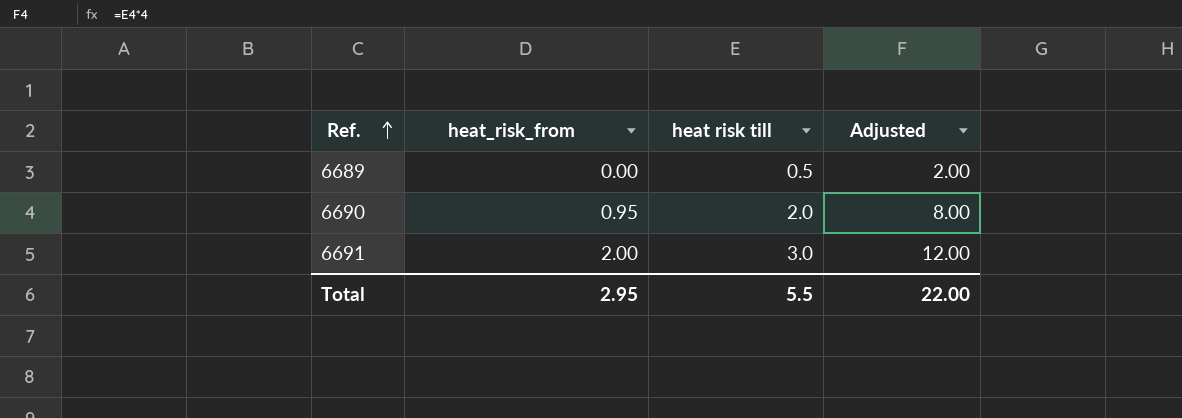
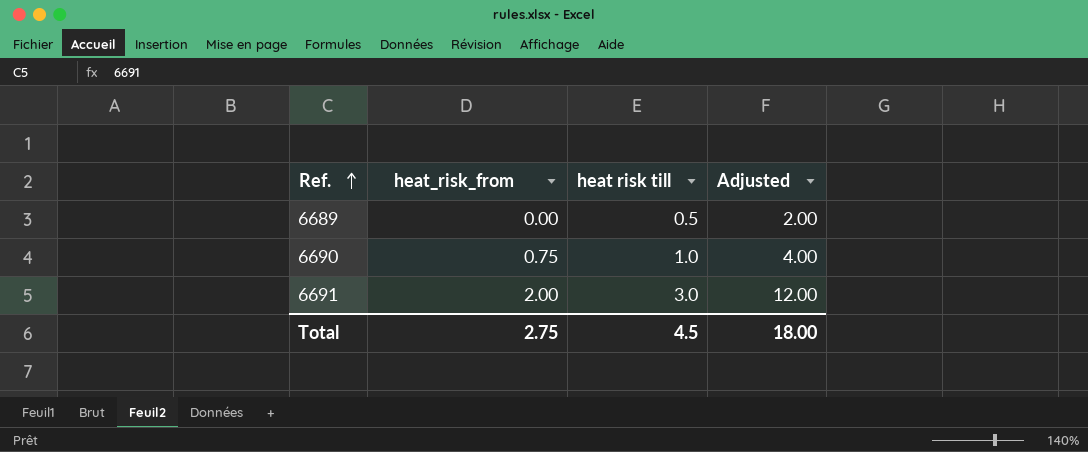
6690 | heat_risk_from: 0.95 -> 0.75
6690 | heat risk till: 2.0 -> 1.0
6690 | Adjusted: 8.00 -> 4.00
Total | heat_risk_from: 2.95 -> 2.75
Total | heat risk till: 5.5 -> 4.5
Total | Adjusted: 22.00 -> 18.00

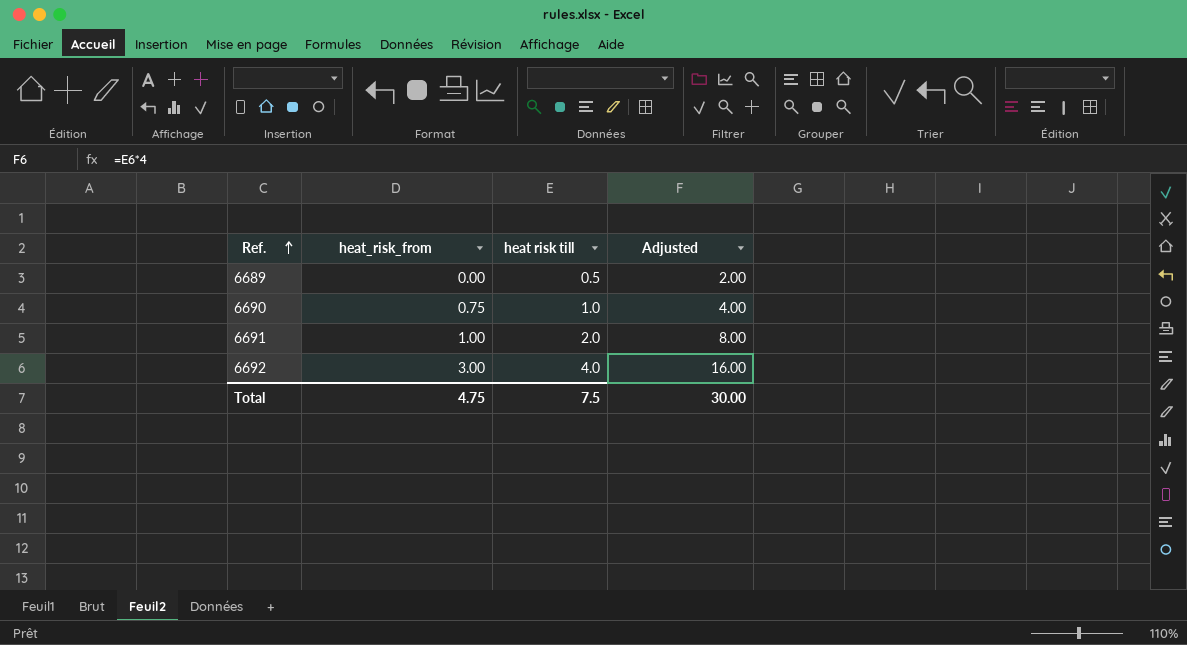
6691 | heat_risk_from: 2.00 -> 1.00
6691 | heat risk till: 3.0 -> 2.0
6691 | Adjusted: 12.00 -> 8.00
row 6692: none -> 3.00 | 4.0 | 16.00
Total | heat_risk_from: 2.75 -> 4.75
Total | heat risk till: 4.5 -> 7.5
Total | Adjusted: 18.00 -> 30.00

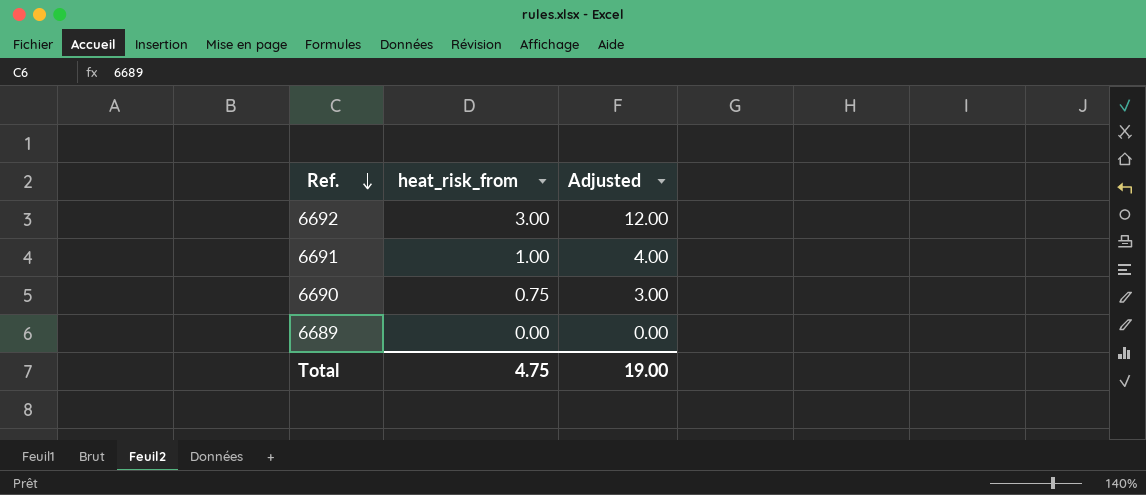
row order: Ref. ascending -> Ref. descending
column heat risk till | position: 3 -> none
column Adjusted | formula: [heat risk till] * 4 -> [heat_risk_from] * 4
Total | Adjusted: 30.00 -> 19.00

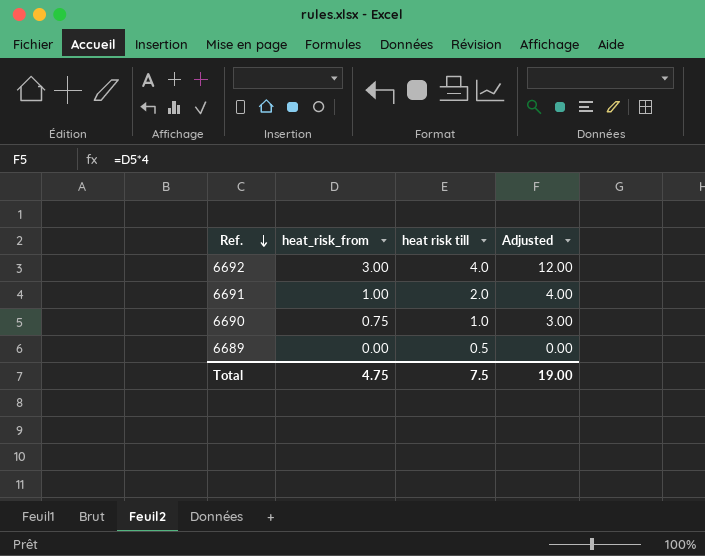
column heat risk till | position: none -> 3

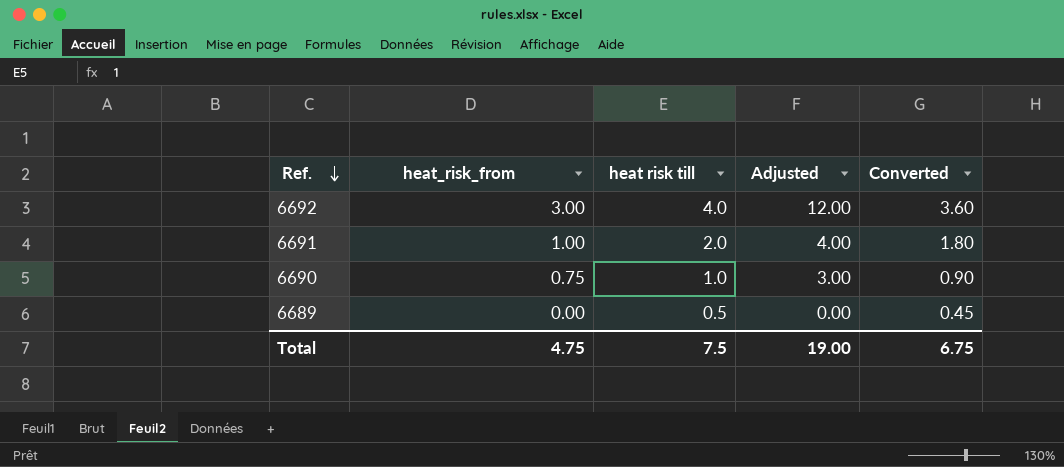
column Converted | formula: none -> [heat risk till] * 0.9

